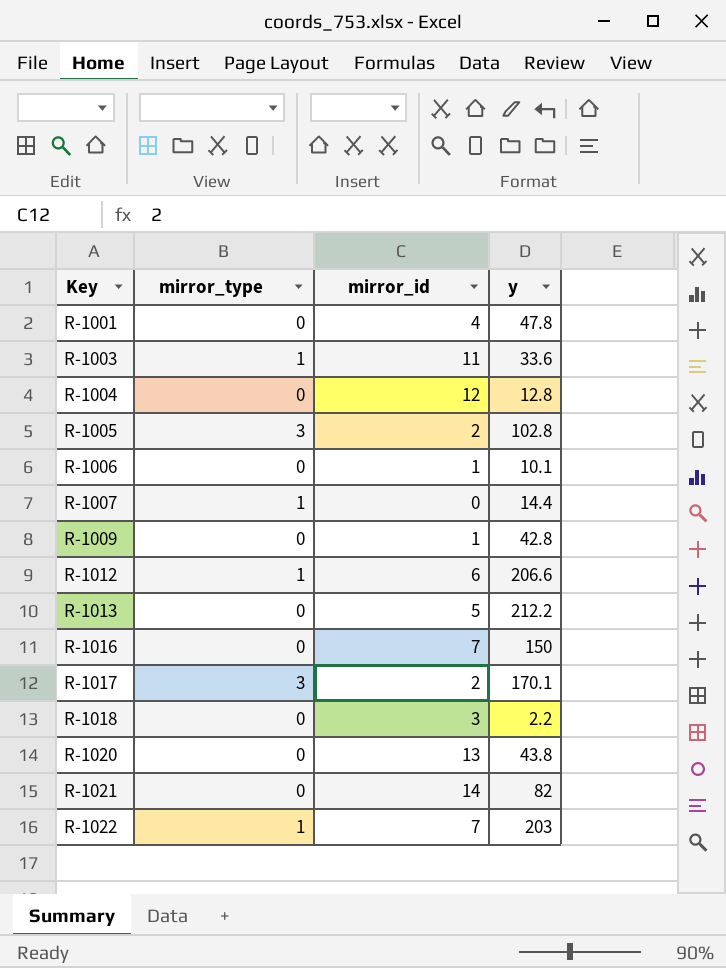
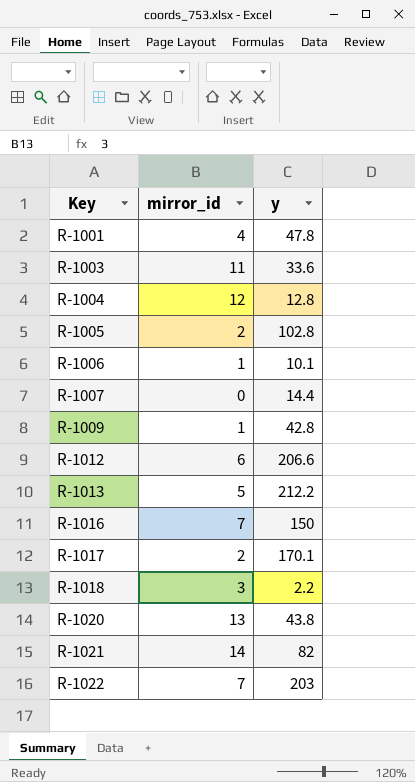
column mirror_type | position: 2 -> none

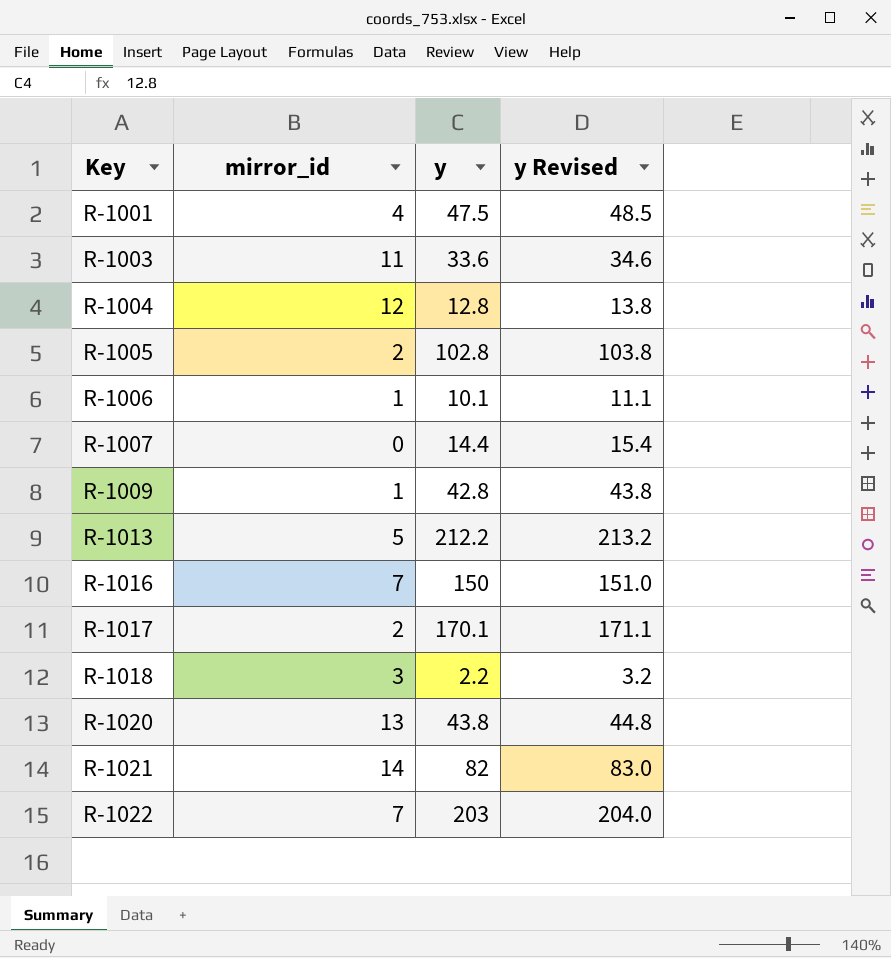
column y Revised | formula: none -> [y] + 1
row R-1012: 6 | 206.6 -> none
R-1001 | y: 47.8 -> 47.5

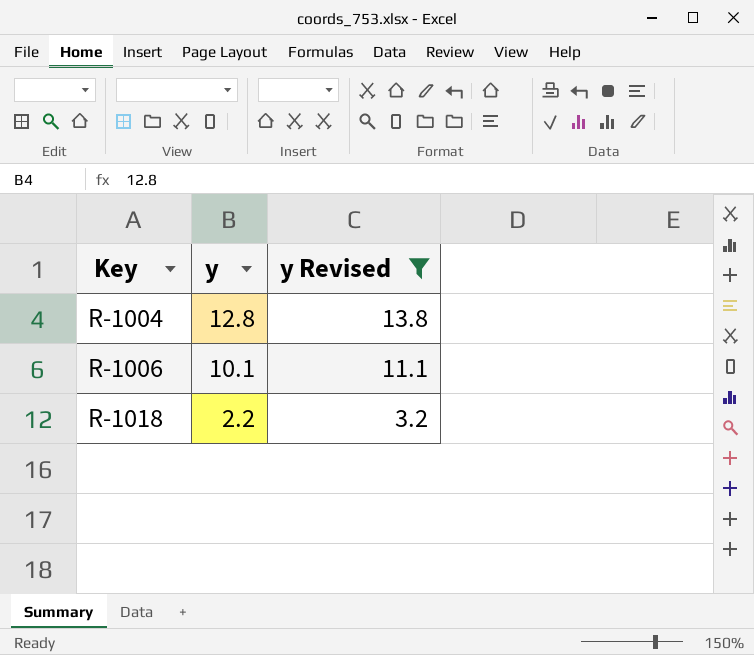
filter: none -> y Revised <= 13.8
column mirror_id | position: 2 -> none

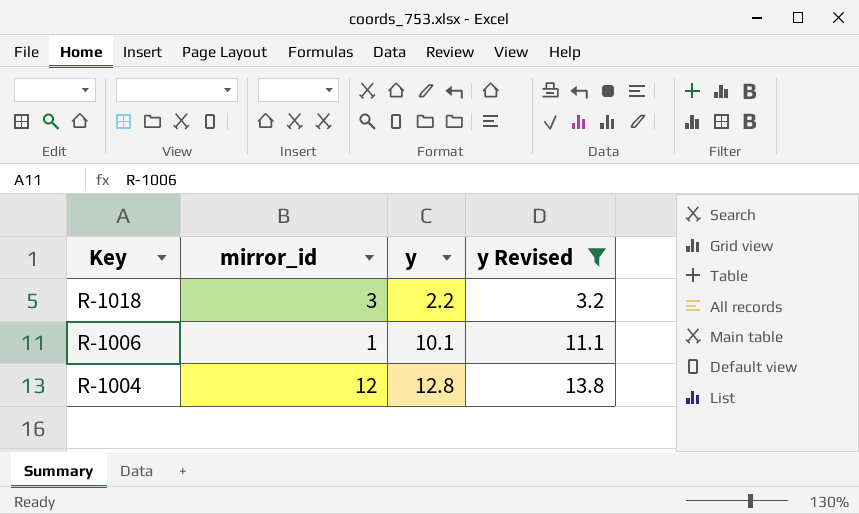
row order: Key ascending -> Key descending
column mirror_id | position: none -> 2

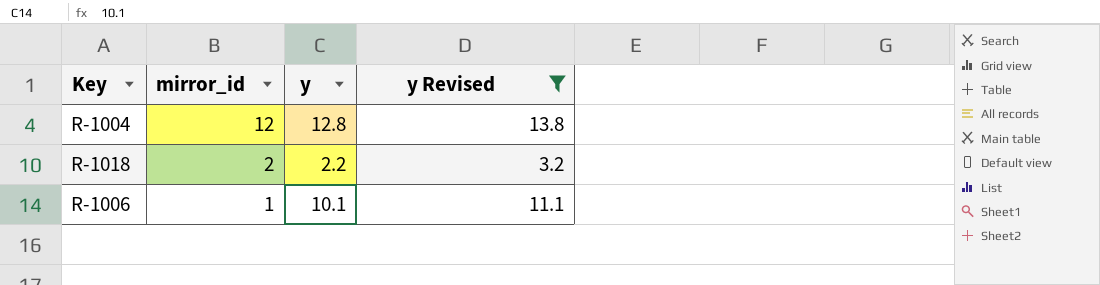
row order: Key descending -> mirror_id descending
R-1018 | mirror_id: 3 -> 2

